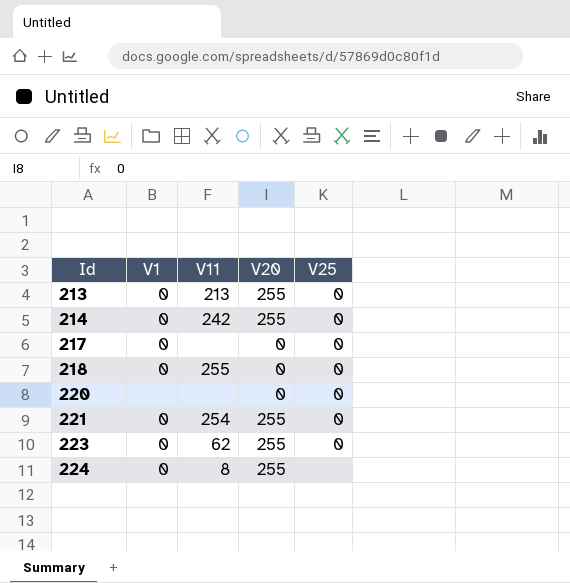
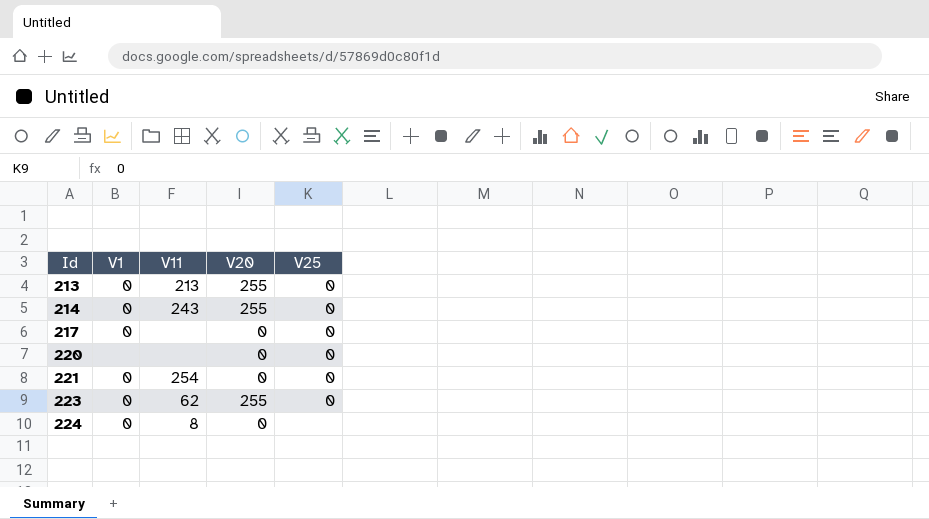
row 218: 0 | 255 | 0 | 0 -> none
214 | V11: 242 -> 243
221 | V20: 255 -> 0
224 | V20: 255 -> 0

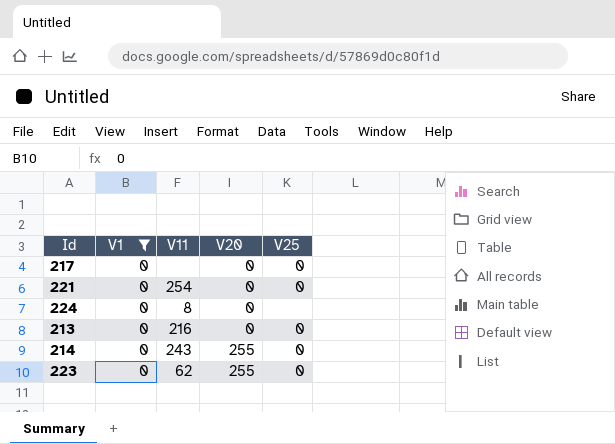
filter: none -> V1 = 0
row order: Id ascending -> V20 ascending
213 | V11: 213 -> 216
213 | V20: 255 -> 0

